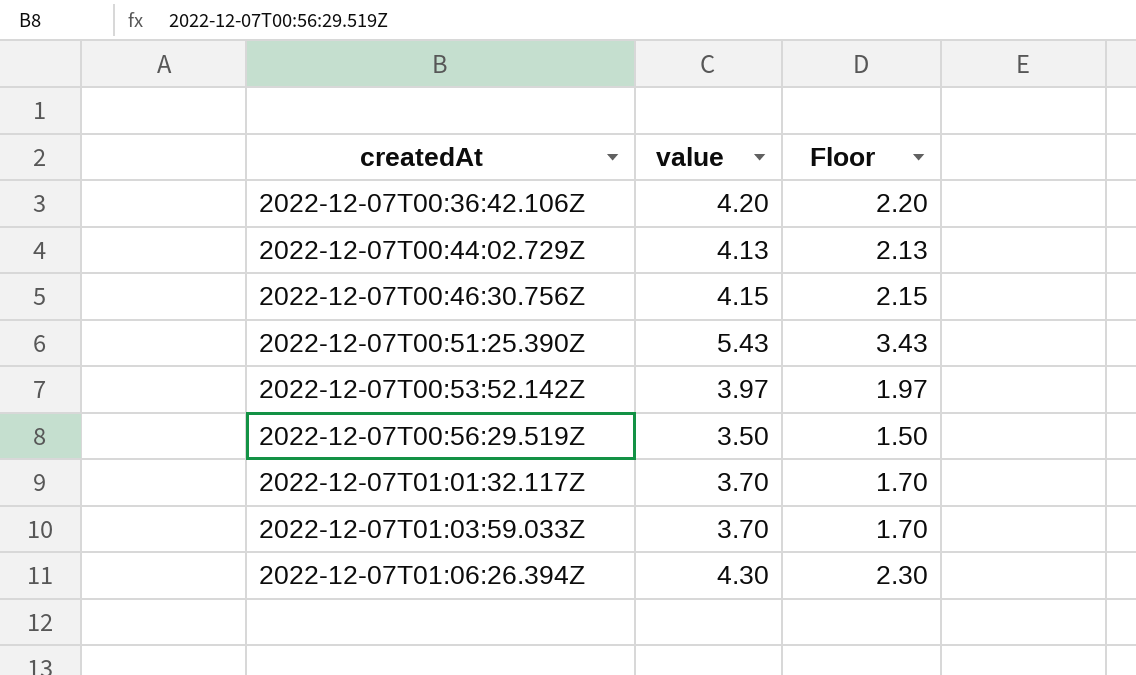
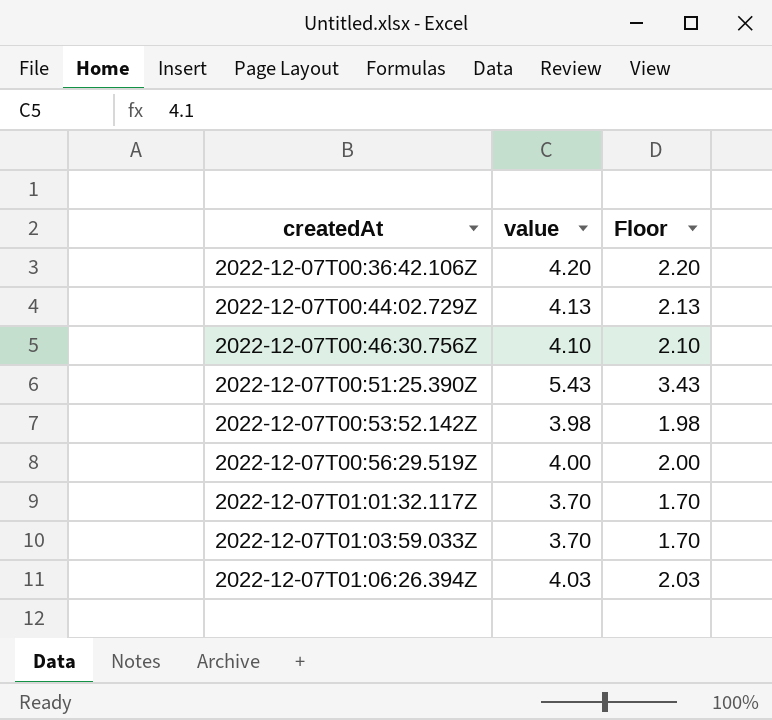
2022-12-07T00:46:30.756Z | value: 4.15 -> 4.10
2022-12-07T00:46:30.756Z | Floor: 2.15 -> 2.10
2022-12-07T00:53:52.142Z | value: 3.97 -> 3.98
2022-12-07T00:53:52.142Z | Floor: 1.97 -> 1.98
2022-12-07T00:56:29.519Z | value: 3.50 -> 4.00
2022-12-07T00:56:29.519Z | Floor: 1.50 -> 2.00
2022-12-07T01:06:26.394Z | value: 4.30 -> 4.03
2022-12-07T01:06:26.394Z | Floor: 2.30 -> 2.03

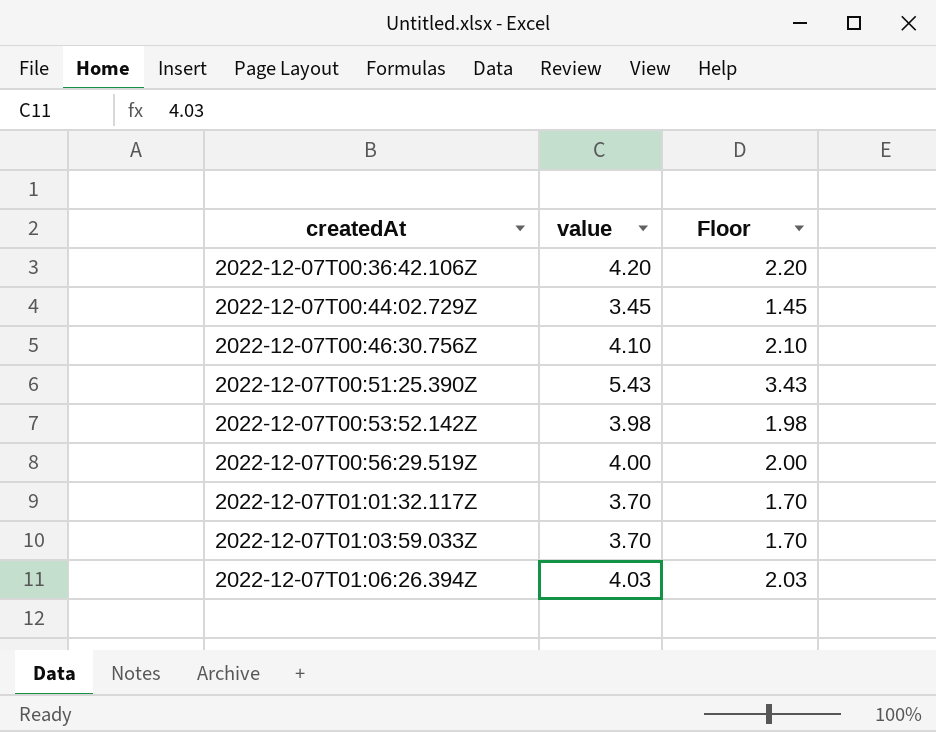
2022-12-07T00:44:02.729Z | value: 4.13 -> 3.45
2022-12-07T00:44:02.729Z | Floor: 2.13 -> 1.45

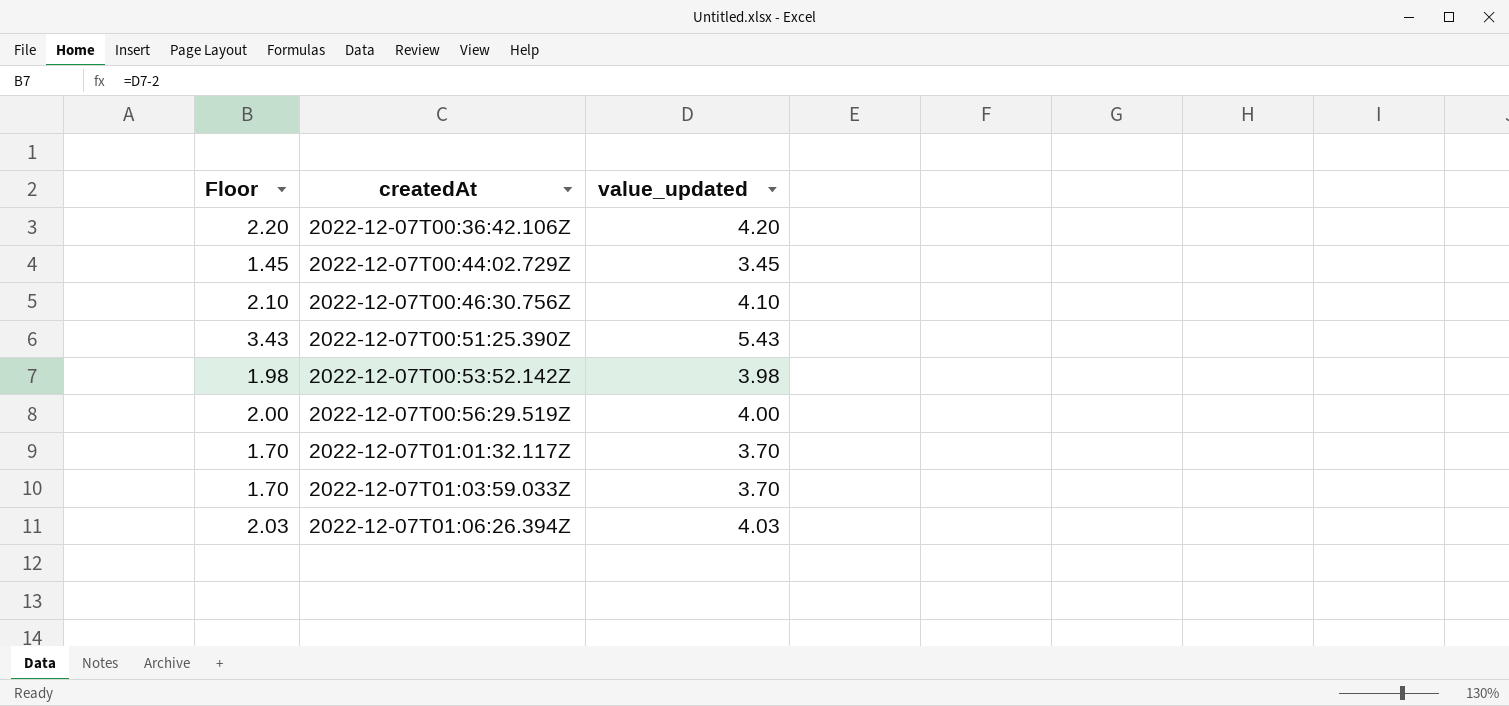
column Floor | position: 3 -> 1
column name: value -> value_updated

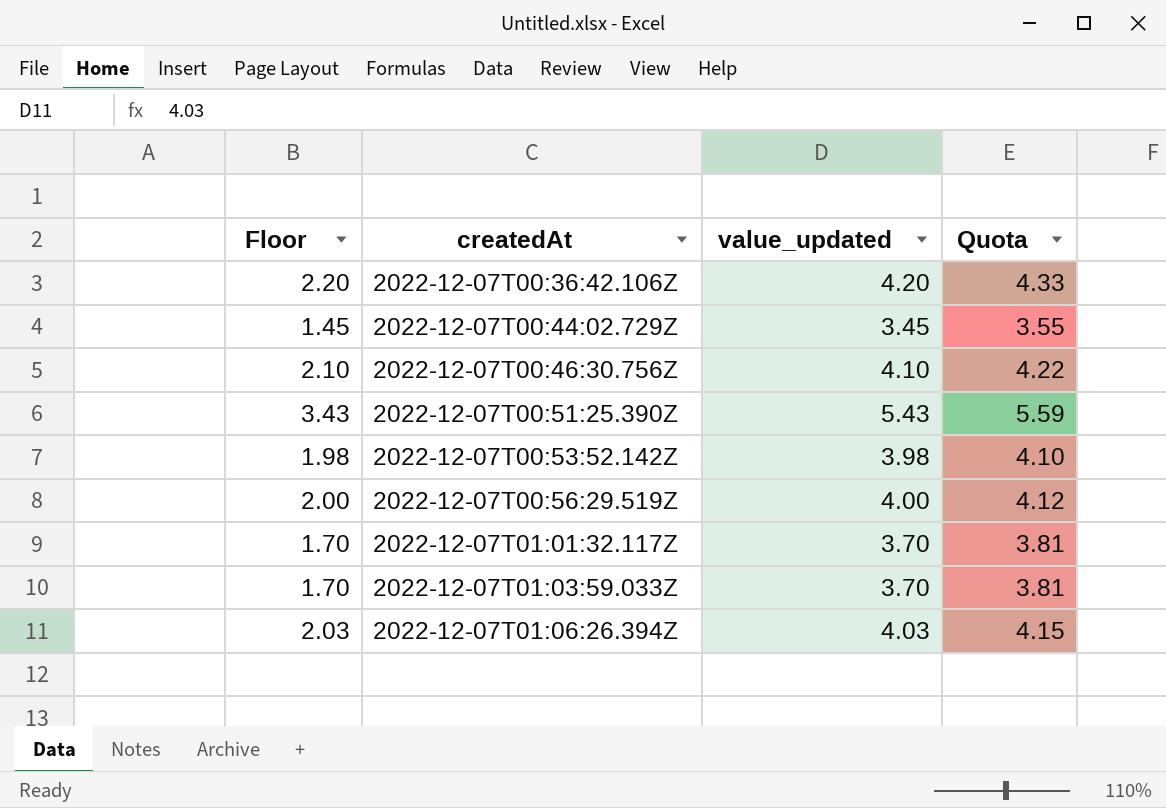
column Quota | formula: none -> [value_updated] * 1.03

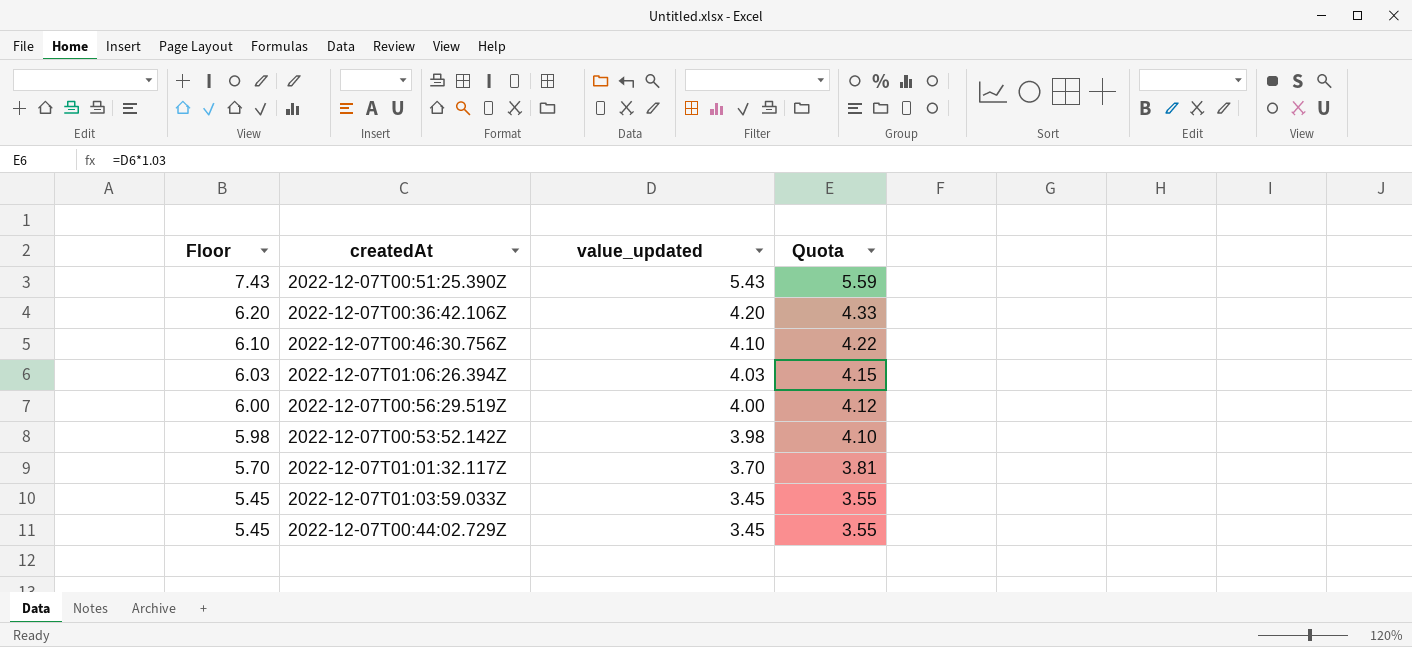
row order: createdAt ascending -> Floor descending
column Floor | formula: [value_updated] - 2 -> [value_updated] + 2
2022-12-07T01:03:59.033Z | value_updated: 3.70 -> 3.45
2022-12-07T01:03:59.033Z | Quota: 3.81 -> 3.55

